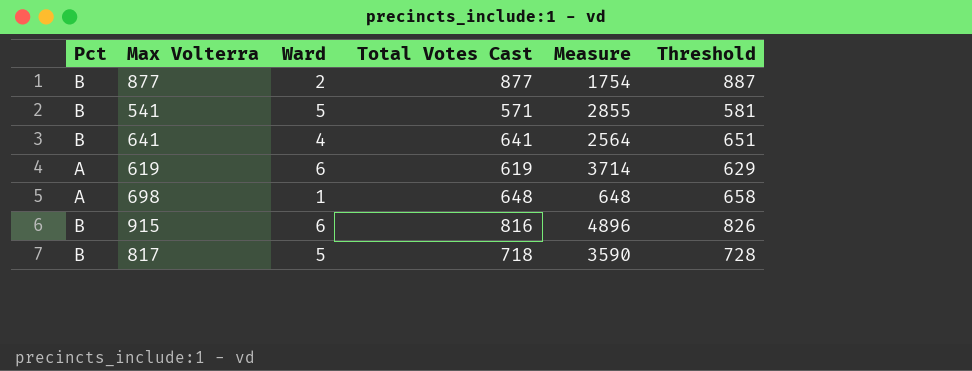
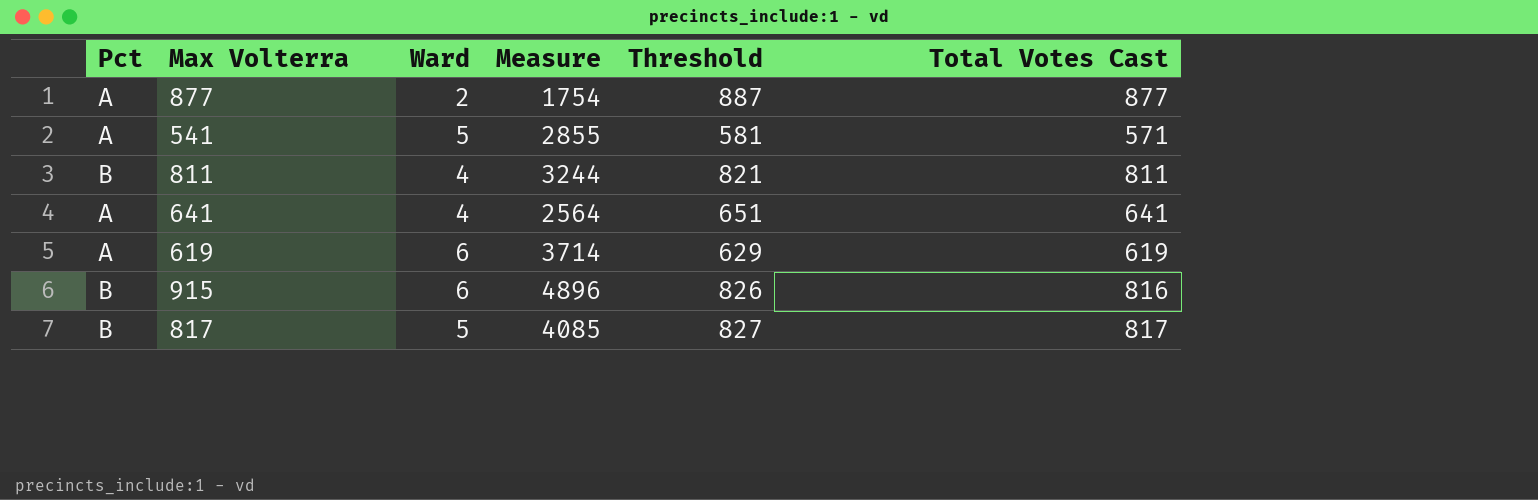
column Total Votes Cast | position: 4 -> 6
row 698: A | 1 | 648 | 648 | 658 -> none
877 | Pct: B -> A
541 | Pct: B -> A
row 811: none -> B | 4 | 3244 | 821 | 811
641 | Pct: B -> A
817 | Measure: 3590 -> 4085
817 | Threshold: 728 -> 827
817 | Total Votes Cast: 718 -> 817

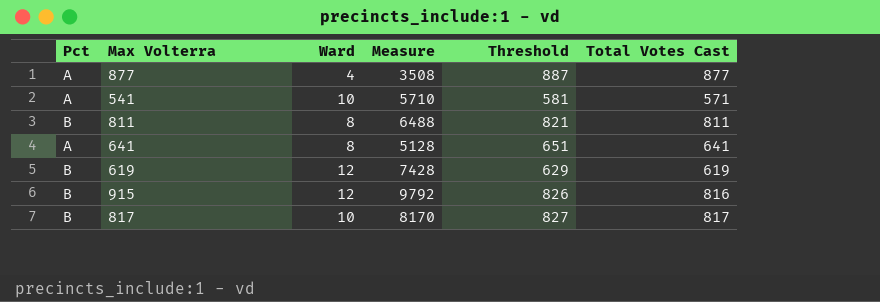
877 | Ward: 2 -> 4
877 | Measure: 1754 -> 3508
541 | Ward: 5 -> 10
541 | Measure: 2855 -> 5710
811 | Ward: 4 -> 8
811 | Measure: 3244 -> 6488
641 | Ward: 4 -> 8
641 | Measure: 2564 -> 5128
619 | Pct: A -> B
619 | Ward: 6 -> 12
619 | Measure: 3714 -> 7428
915 | Ward: 6 -> 12
915 | Measure: 4896 -> 9792
817 | Ward: 5 -> 10
817 | Measure: 4085 -> 8170

